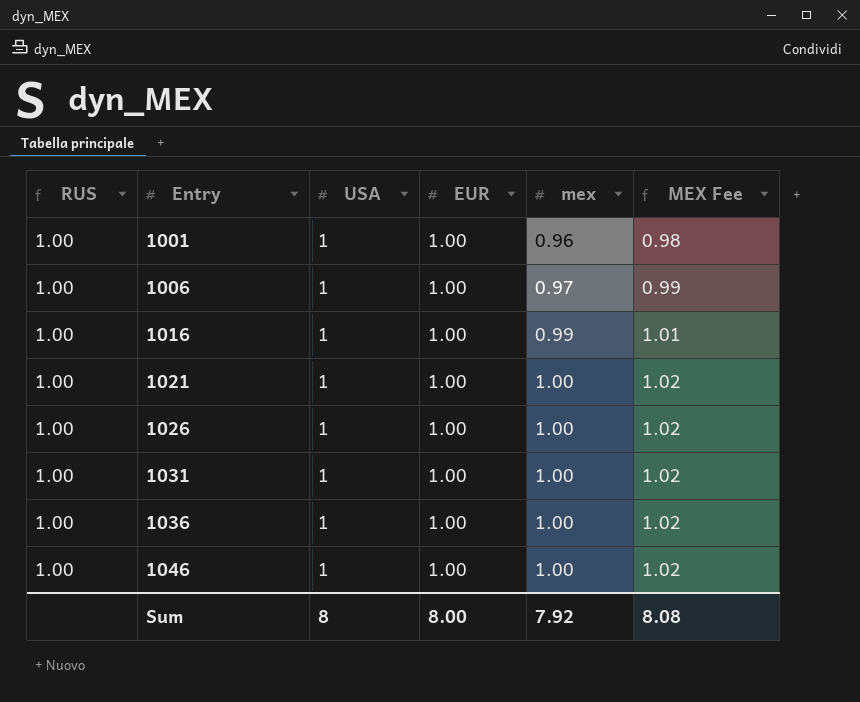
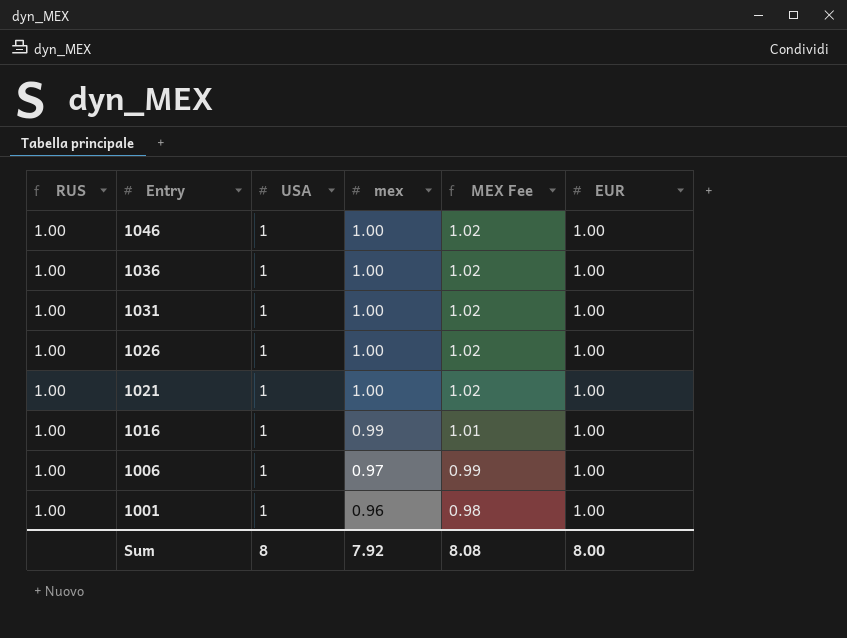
row order: Entry ascending -> Entry descending
column EUR | position: 4 -> 6

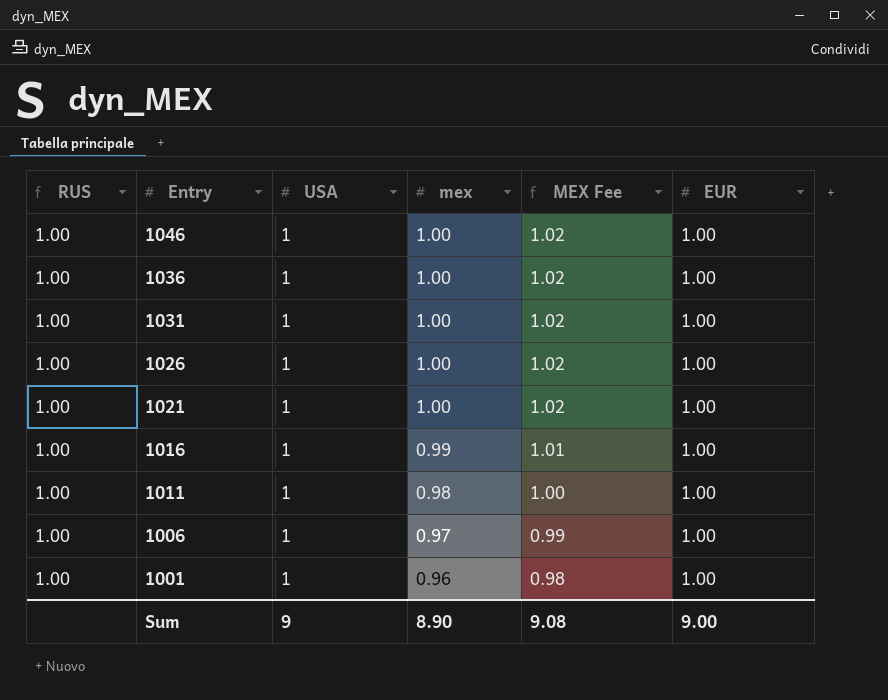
row 1011: none -> 1.00 | 1 | 0.98 | 1.00 | 1.00
Sum | USA: 8 -> 9
Sum | mex: 7.92 -> 8.90
Sum | MEX Fee: 8.08 -> 9.08
Sum | EUR: 8.00 -> 9.00

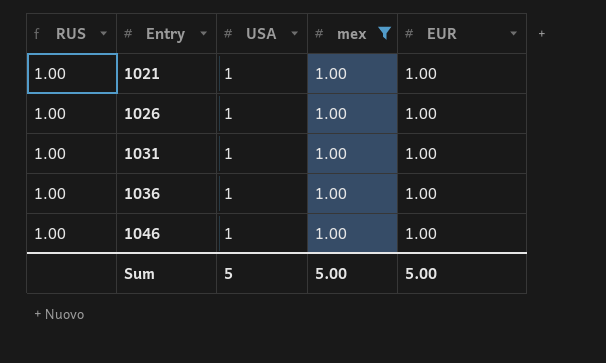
filter: none -> mex = 1.00
row order: Entry descending -> Entry ascending
column MEX Fee | formula: [mex] * 1.02 -> none
Sum | USA: 9 -> 5
Sum | mex: 8.90 -> 5.00
Sum | EUR: 9.00 -> 5.00

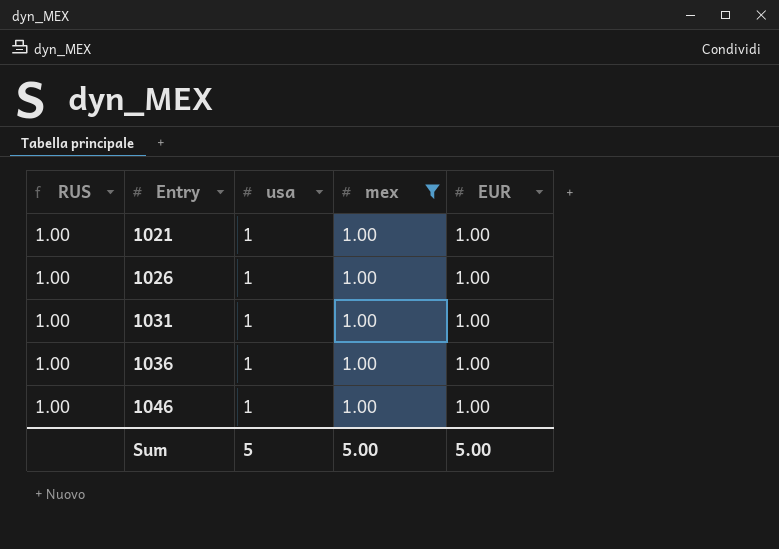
column name: USA -> usa

